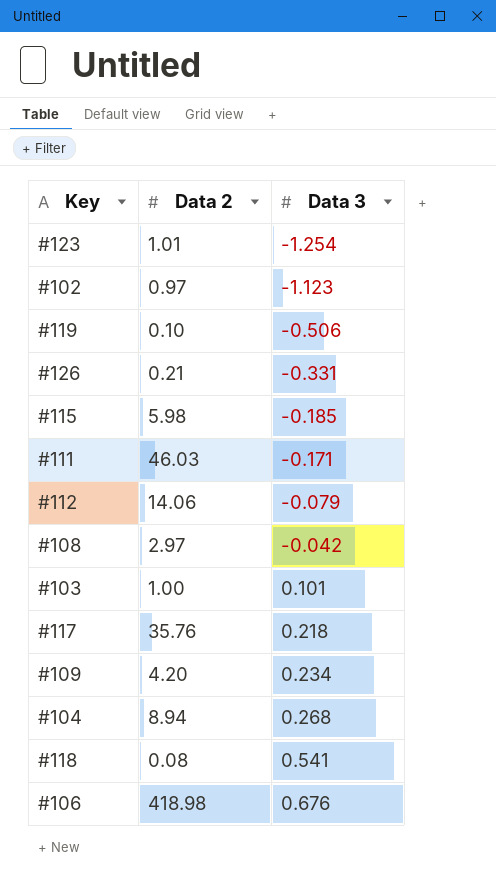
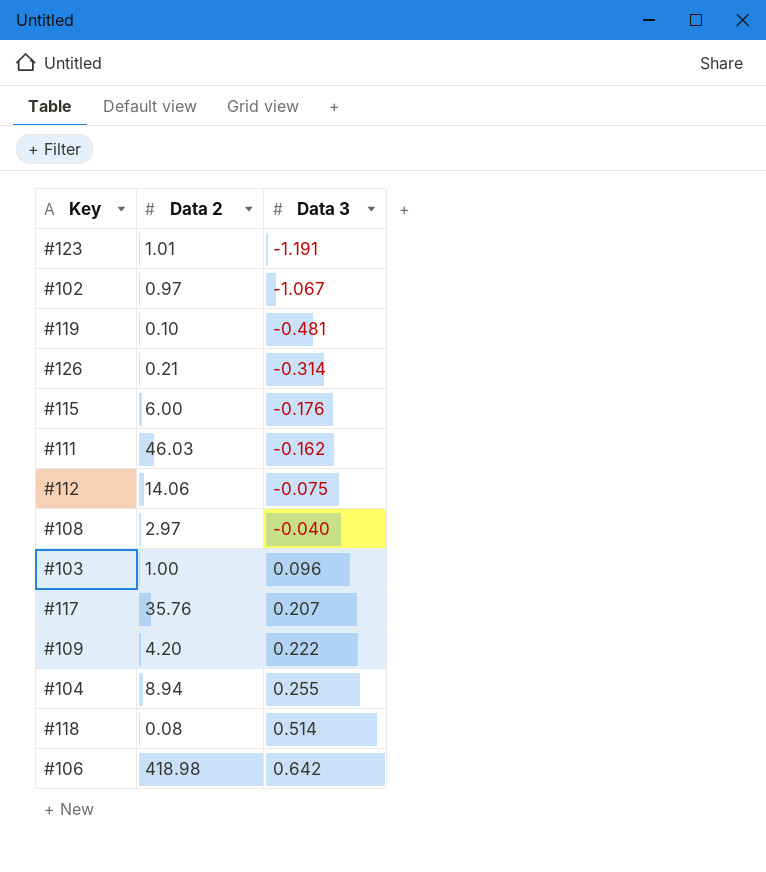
#123 | Data 3: -1.254 -> -1.191
#102 | Data 3: -1.123 -> -1.067
#119 | Data 3: -0.506 -> -0.481
#126 | Data 3: -0.331 -> -0.314
#115 | Data 2: 5.98 -> 6.00
#115 | Data 3: -0.185 -> -0.176
#111 | Data 3: -0.171 -> -0.162
#112 | Data 3: -0.079 -> -0.075
#108 | Data 3: -0.042 -> -0.040
#103 | Data 3: 0.101 -> 0.096
#117 | Data 3: 0.218 -> 0.207
#109 | Data 3: 0.234 -> 0.222
#104 | Data 3: 0.268 -> 0.255
#118 | Data 3: 0.541 -> 0.514
#106 | Data 3: 0.676 -> 0.642

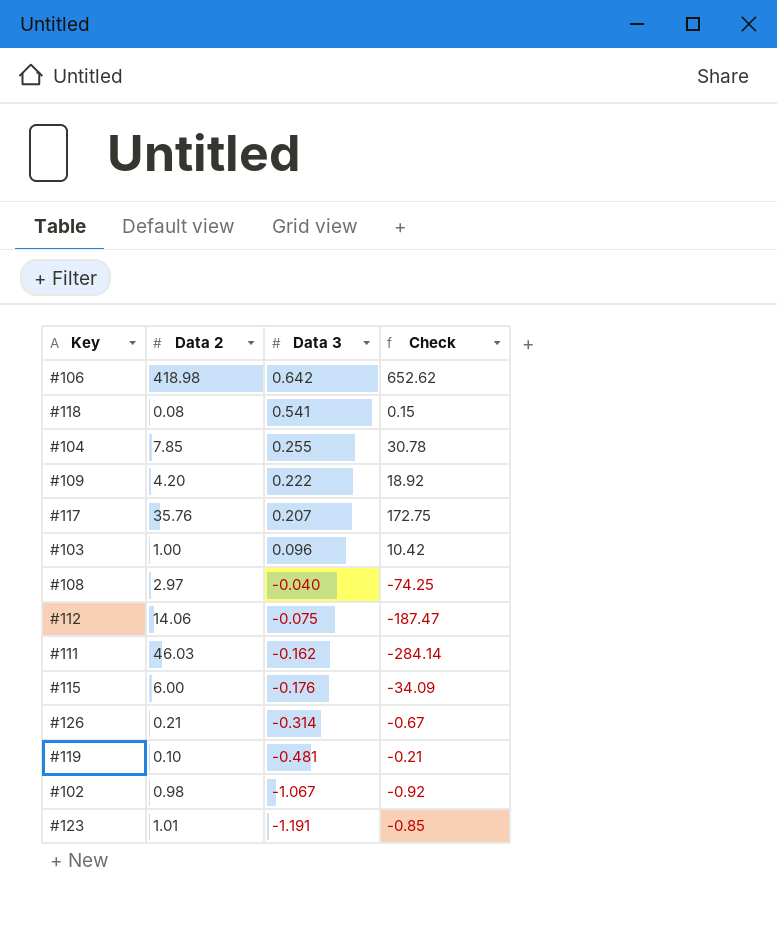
row order: Data 3 ascending -> Data 3 descending
column Check | formula: none -> [Data 2] / [Data 3]
#118 | Data 3: 0.514 -> 0.541
#104 | Data 2: 8.94 -> 7.85
#102 | Data 2: 0.97 -> 0.98

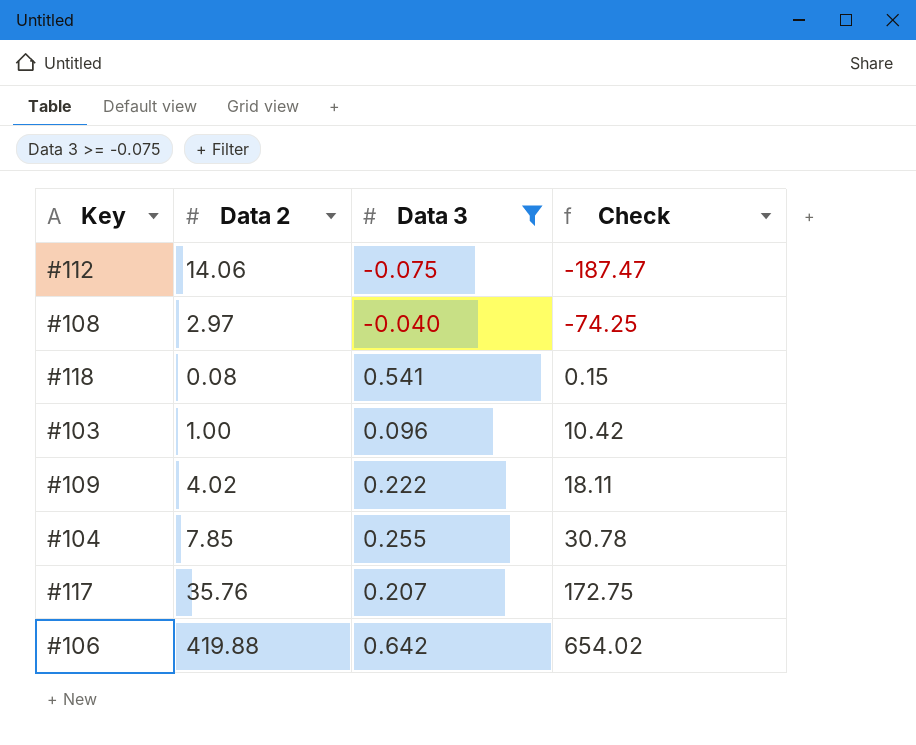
filter: none -> Data 3 >= -0.075
row order: Data 3 descending -> Check ascending
#109 | Data 2: 4.20 -> 4.02
#109 | Check: 18.92 -> 18.11
#106 | Data 2: 418.98 -> 419.88
#106 | Check: 652.62 -> 654.02

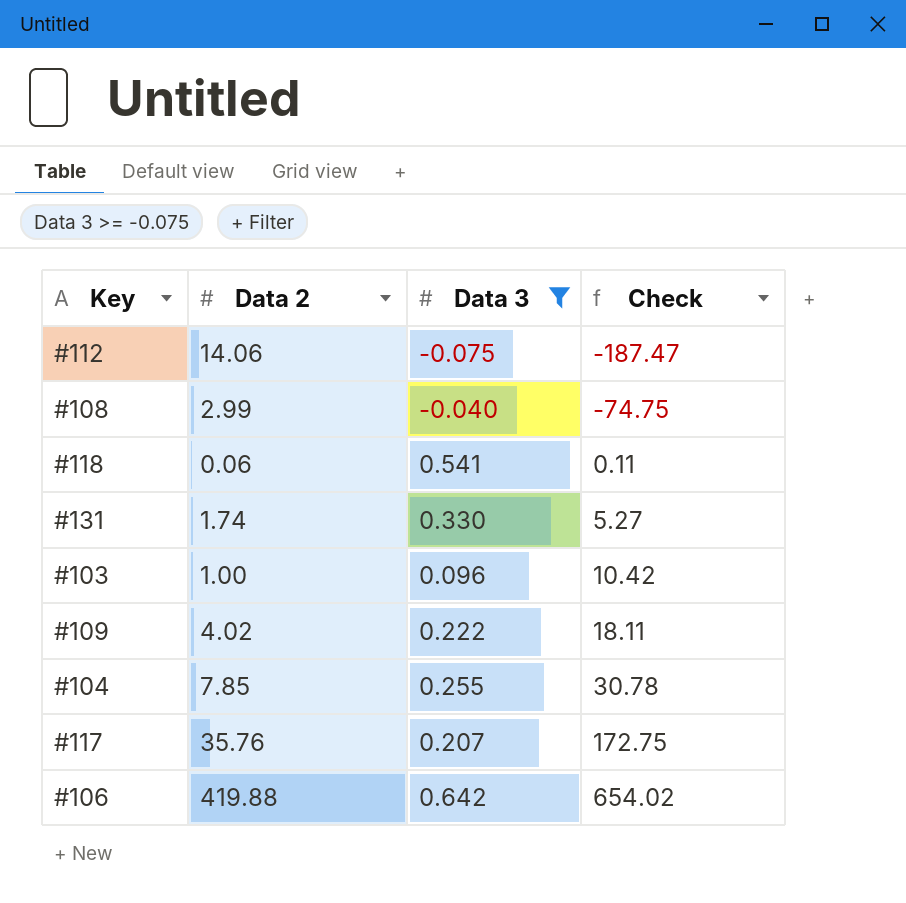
#108 | Data 2: 2.97 -> 2.99
#108 | Check: -74.25 -> -74.75
#118 | Data 2: 0.08 -> 0.06
#118 | Check: 0.15 -> 0.11
row #131: none -> 1.74 | 0.330 | 5.27

